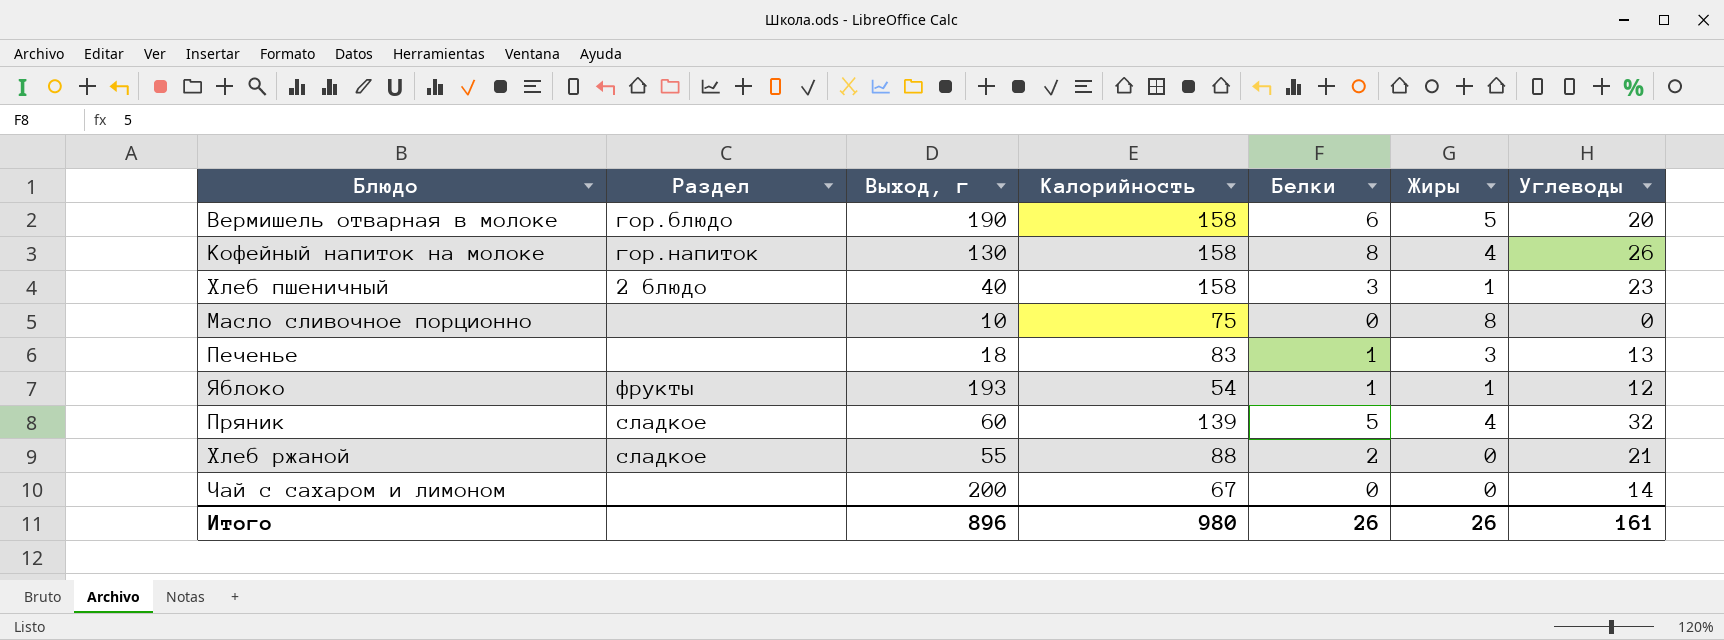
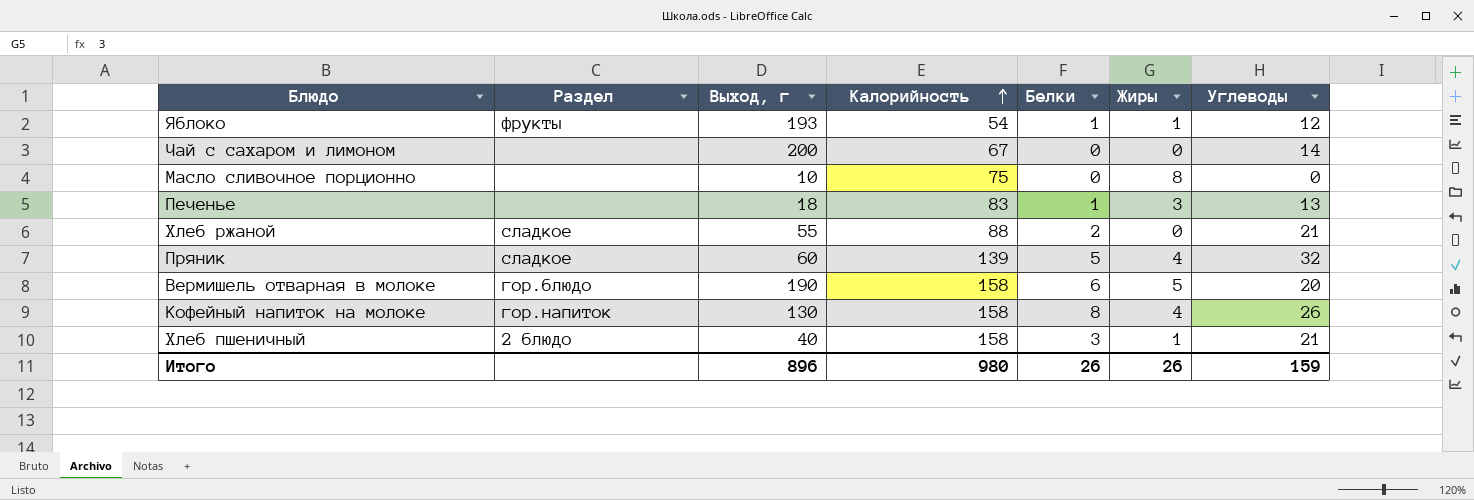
row order: none -> Калорийность ascending
Хлеб пшеничный | Углеводы: 23 -> 21
Итого | Углеводы: 161 -> 159

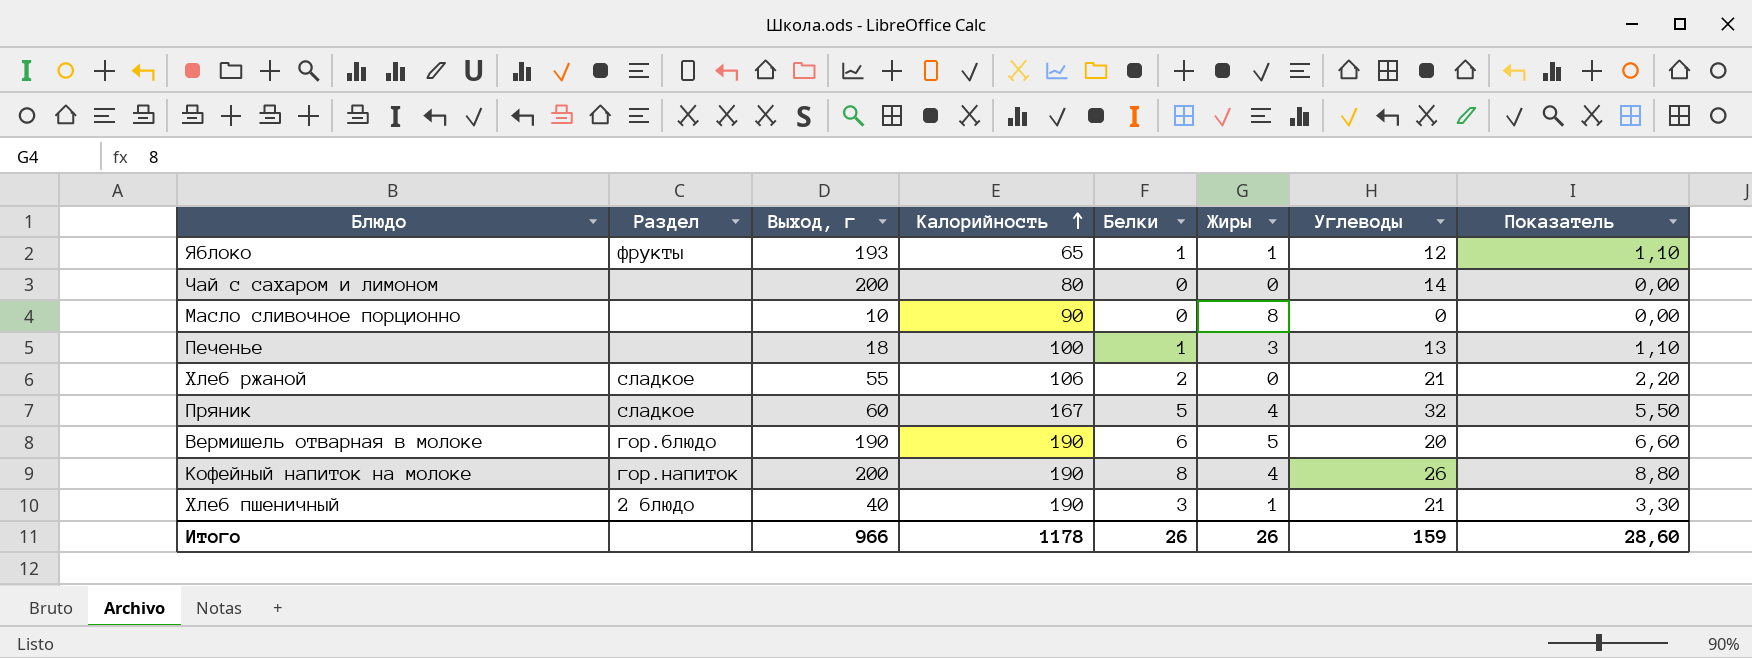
column Показатель | formula: none -> [Белки] * 1,1
Яблоко | Калорийность: 54 -> 65
Чай с сахаром и лимоном | Калорийность: 67 -> 80
Масло сливочное порционно | Калорийность: 75 -> 90
Печенье | Калорийность: 83 -> 100
Хлеб ржаной | Калорийность: 88 -> 106
Пряник | Калорийность: 139 -> 167
Вермишель отварная в молоке | Калорийность: 158 -> 190
Кофейный напиток на молоке | Выход, г: 130 -> 200
Кофейный напиток на молоке | Калорийность: 158 -> 190
Хлеб пшеничный | Калорийность: 158 -> 190
Итого | Выход, г: 896 -> 966
Итого | Калорийность: 980 -> 1178

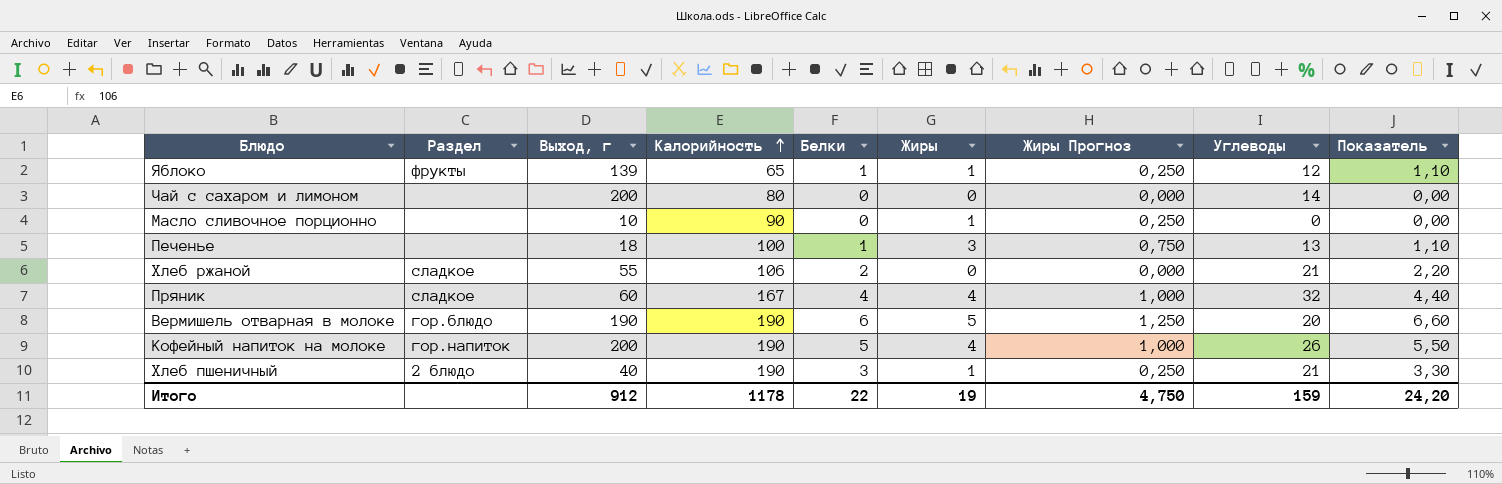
column Жиры Прогноз | formula: none -> [Жиры] * 0,25
Яблоко | Выход, г: 193 -> 139
Масло сливочное порционно | Жиры: 8 -> 1
Пряник | Белки: 5 -> 4
Пряник | Показатель: 5,50 -> 4,40
Кофейный напиток на молоке | Белки: 8 -> 5
Кофейный напиток на молоке | Показатель: 8,80 -> 5,50
Итого | Выход, г: 966 -> 912
Итого | Белки: 26 -> 22
Итого | Жиры: 26 -> 19
Итого | Показатель: 28,60 -> 24,20

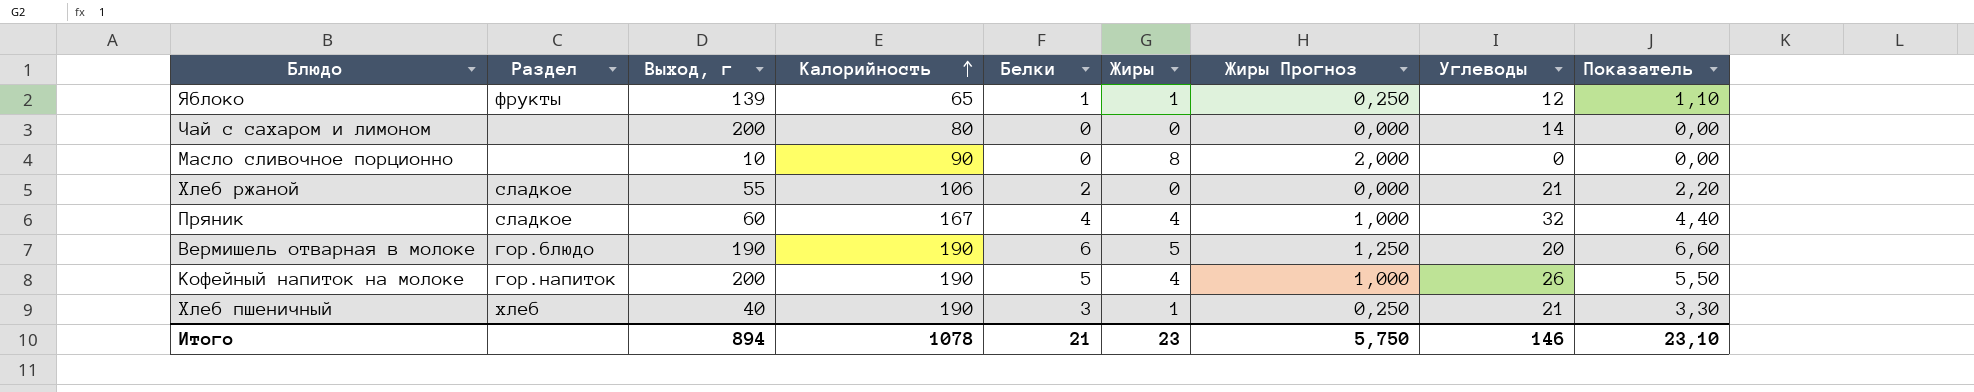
row Печенье: none | 18 | 100 | 1 | 3 | 0,750 | 13 | 1,10 -> none
Масло сливочное порционно | Жиры: 1 -> 8
Масло сливочное порционно | Жиры Прогноз: 0,250 -> 2,000
Хлеб пшеничный | Раздел: 2 блюдо -> хлеб
Итого | Выход, г: 912 -> 894
Итого | Калорийность: 1178 -> 1078
Итого | Белки: 22 -> 21
Итого | Жиры: 19 -> 23
Итого | Жиры Прогноз: 4,750 -> 5,750
Итого | Углеводы: 159 -> 146
Итого | Показатель: 24,20 -> 23,10

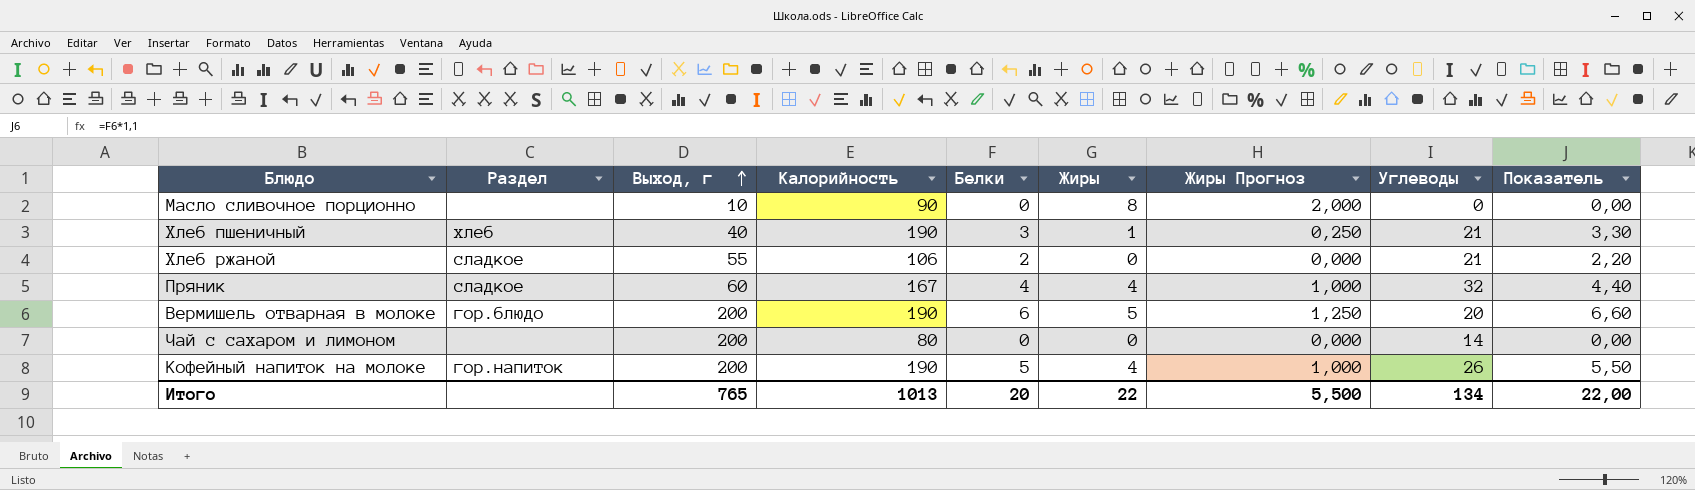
row order: Калорийность ascending -> Выход, г ascending
row Яблоко: фрукты | 139 | 65 | 1 | 1 | 0,250 | 12 | 1,10 -> none
Вермишель отварная в молоке | Выход, г: 190 -> 200
Итого | Выход, г: 894 -> 765
Итого | Калорийность: 1078 -> 1013
Итого | Белки: 21 -> 20
Итого | Жиры: 23 -> 22
Итого | Жиры Прогноз: 5,750 -> 5,500
Итого | Углеводы: 146 -> 134
Итого | Показатель: 23,10 -> 22,00

